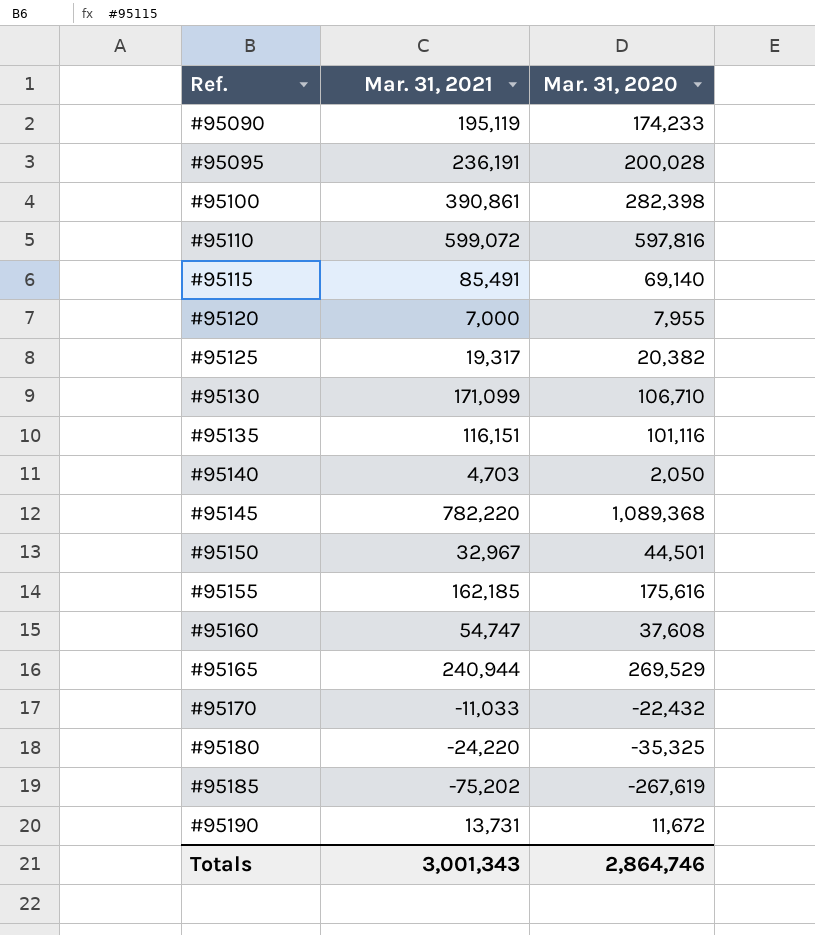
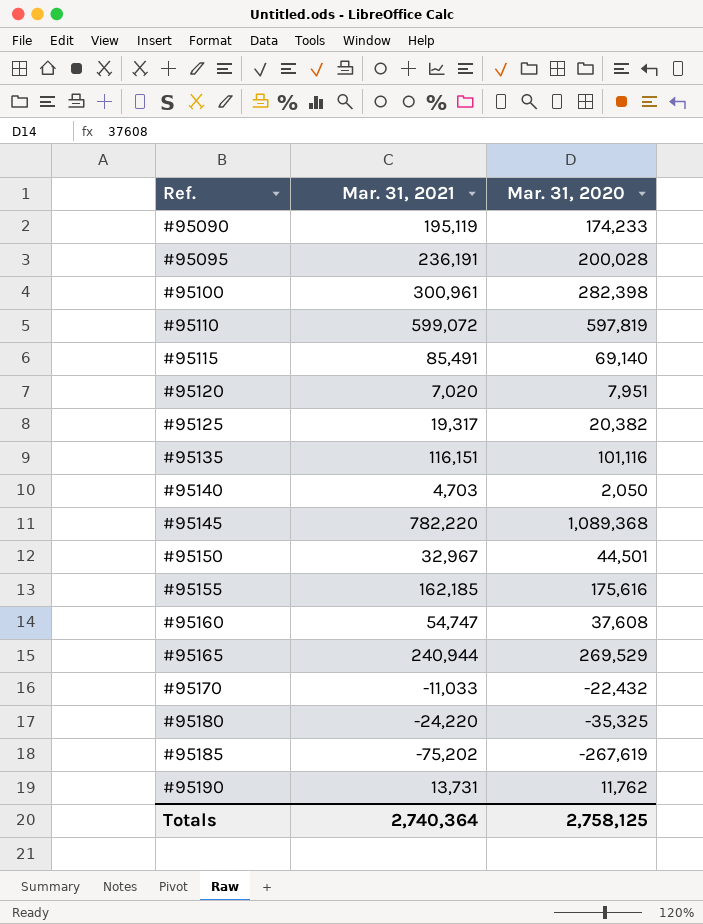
row #95130: 171,099 | 106,710 -> none
#95100 | Mar. 31, 2021: 390,861 -> 300,961
#95110 | Mar. 31, 2020: 597,816 -> 597,819
#95120 | Mar. 31, 2021: 7,000 -> 7,020
#95120 | Mar. 31, 2020: 7,955 -> 7,951
#95190 | Mar. 31, 2020: 11,672 -> 11,762
Totals | Mar. 31, 2021: 3,001,343 -> 2,740,364
Totals | Mar. 31, 2020: 2,864,746 -> 2,758,125

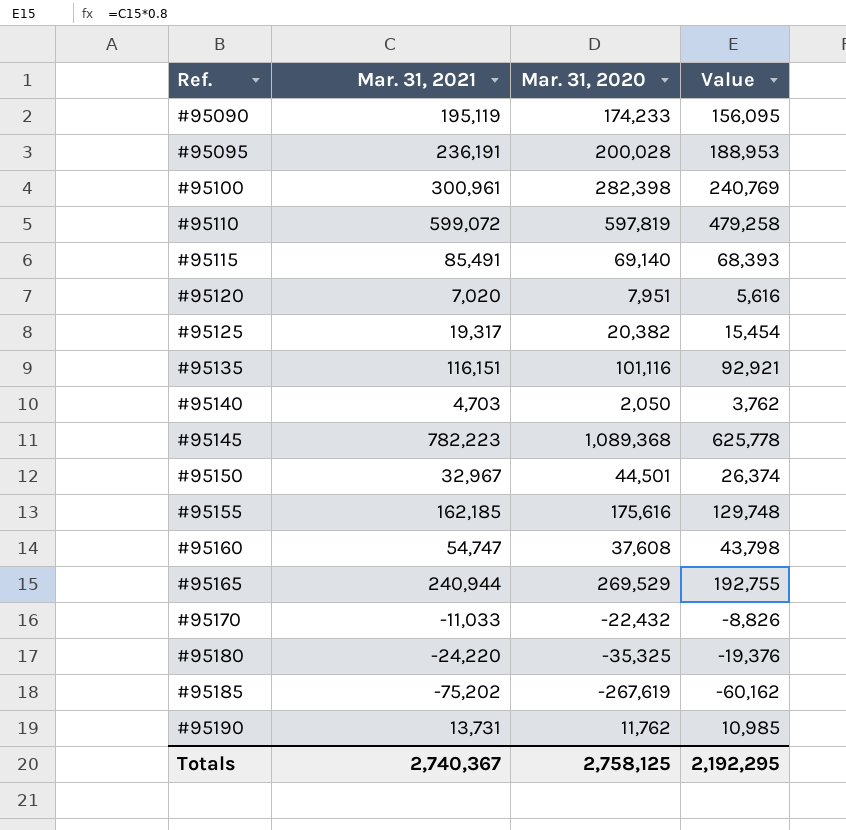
column Value | formula: none -> [Mar. 31, 2021] * 0.8
#95145 | Mar. 31, 2021: 782,220 -> 782,223
Totals | Mar. 31, 2021: 2,740,364 -> 2,740,367

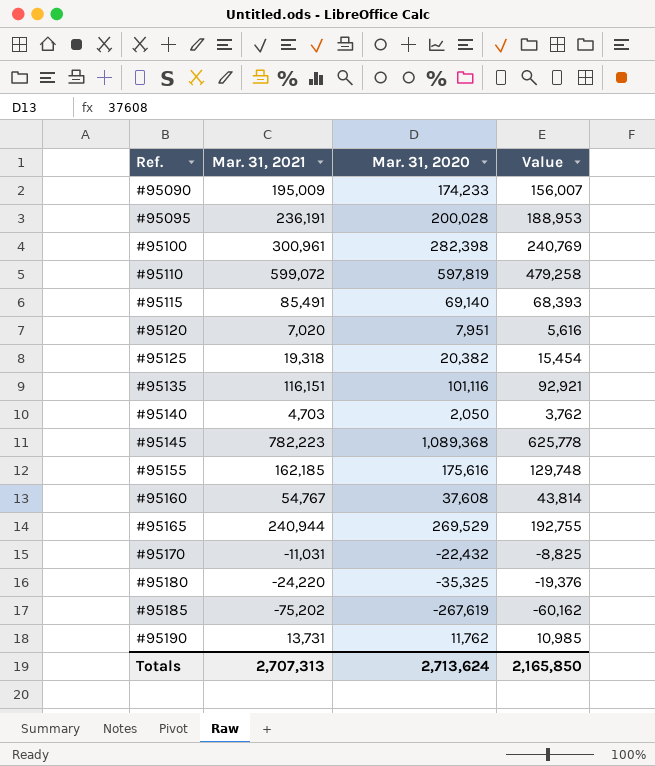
row #95150: 32,967 | 44,501 | 26,374 -> none
#95090 | Mar. 31, 2021: 195,119 -> 195,009
#95090 | Value: 156,095 -> 156,007
#95125 | Mar. 31, 2021: 19,317 -> 19,318
#95160 | Mar. 31, 2021: 54,747 -> 54,767
#95160 | Value: 43,798 -> 43,814
#95170 | Mar. 31, 2021: -11,033 -> -11,031
#95170 | Value: -8,826 -> -8,825
Totals | Mar. 31, 2021: 2,740,367 -> 2,707,313
Totals | Mar. 31, 2020: 2,758,125 -> 2,713,624
Totals | Value: 2,192,295 -> 2,165,850

